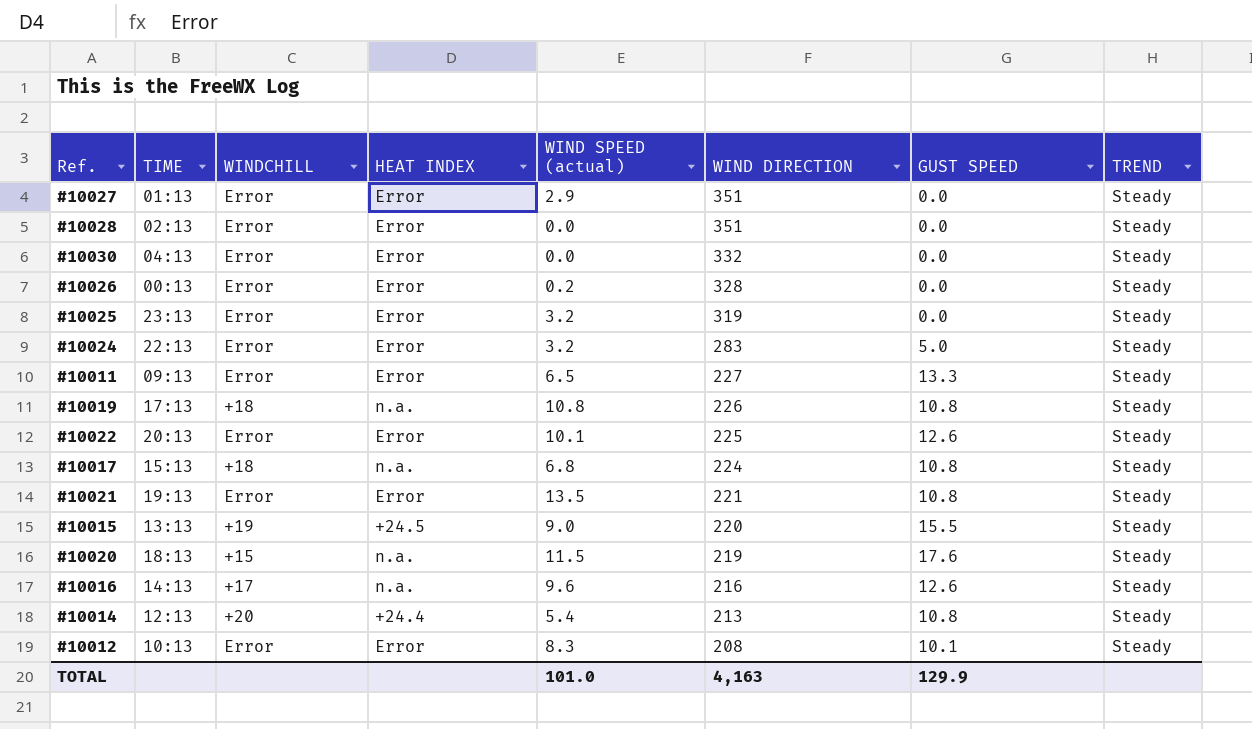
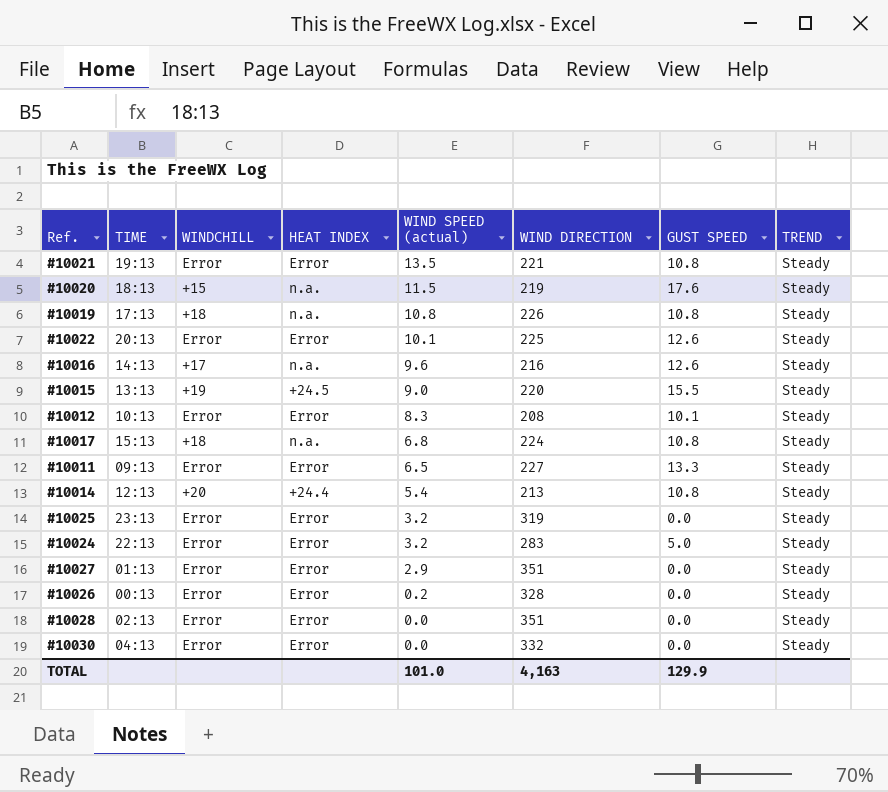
row order: WIND DIRECTION descending -> WIND SPEED (actual) descending

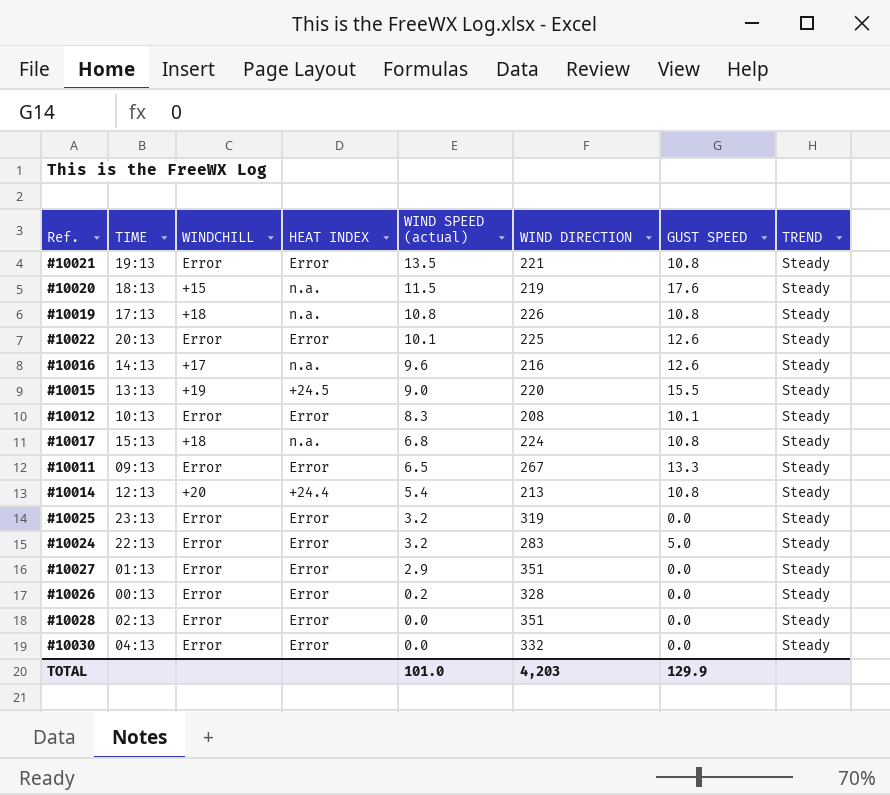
#10011 | WIND DIRECTION: 227 -> 267
TOTAL | WIND DIRECTION: 4,163 -> 4,203

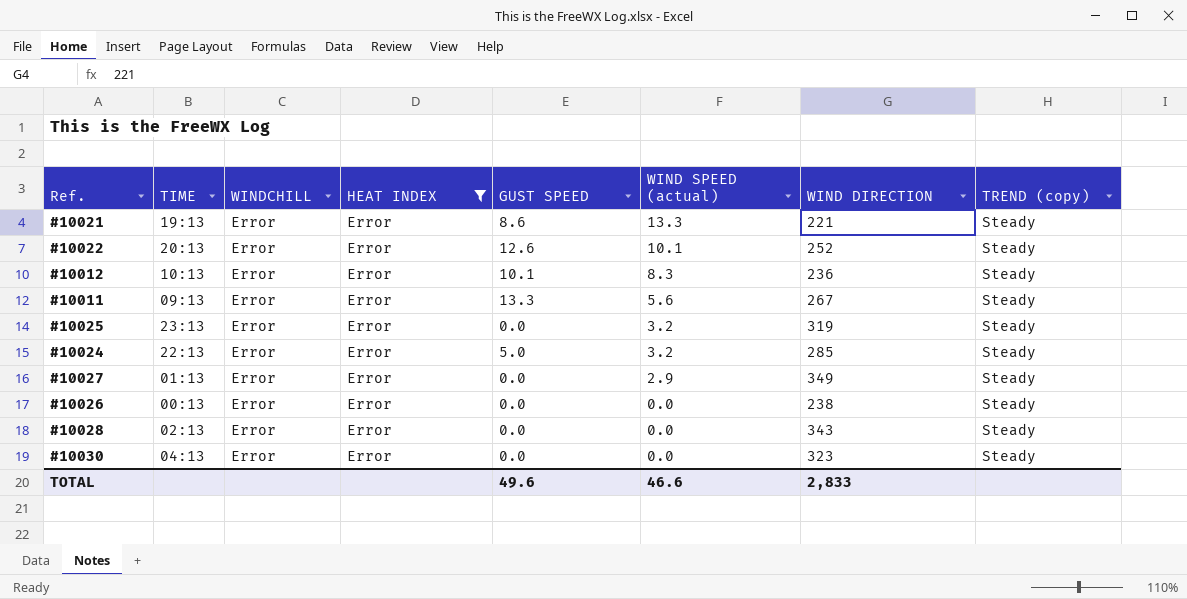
filter: none -> HEAT INDEX = Error
column GUST SPEED | position: 7 -> 5
column name: TREND -> TREND (copy)
#10021 | GUST SPEED: 10.8 -> 8.6
#10021 | WIND SPEED (actual): 13.5 -> 13.3
#10022 | WIND DIRECTION: 225 -> 252
#10012 | WIND DIRECTION: 208 -> 236
#10011 | WIND SPEED (actual): 6.5 -> 5.6
#10024 | WIND DIRECTION: 283 -> 285
#10027 | WIND DIRECTION: 351 -> 349
#10026 | WIND SPEED (actual): 0.2 -> 0.0
#10026 | WIND DIRECTION: 328 -> 238
#10028 | WIND DIRECTION: 351 -> 343
#10030 | WIND DIRECTION: 332 -> 323
TOTAL | GUST SPEED: 129.9 -> 49.6
TOTAL | WIND SPEED (actual): 101.0 -> 46.6
TOTAL | WIND DIRECTION: 4,203 -> 2,833

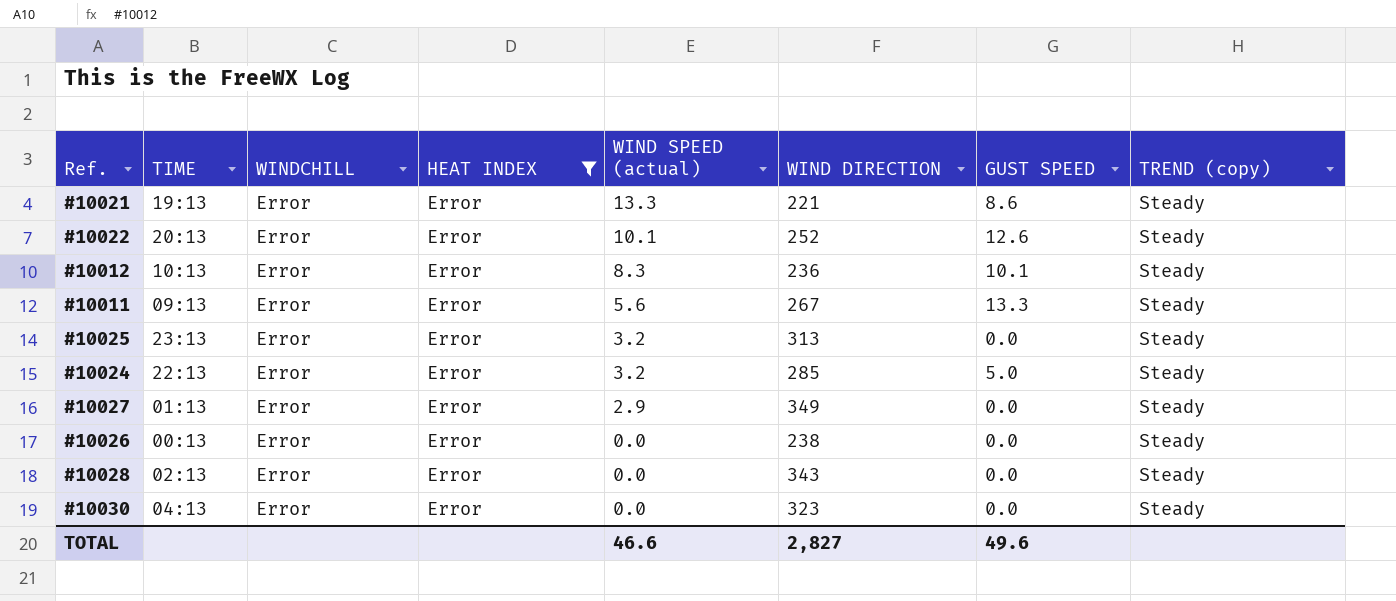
column GUST SPEED | position: 5 -> 7
#10025 | WIND DIRECTION: 319 -> 313
TOTAL | WIND DIRECTION: 2,833 -> 2,827

